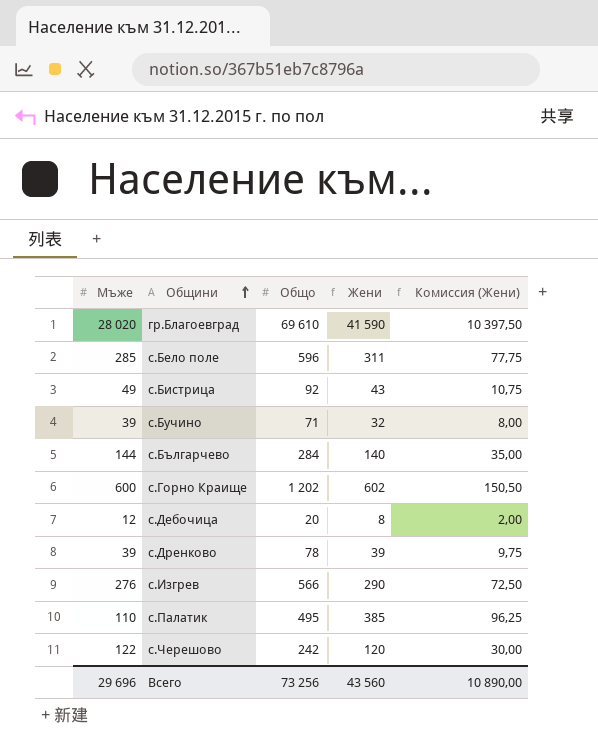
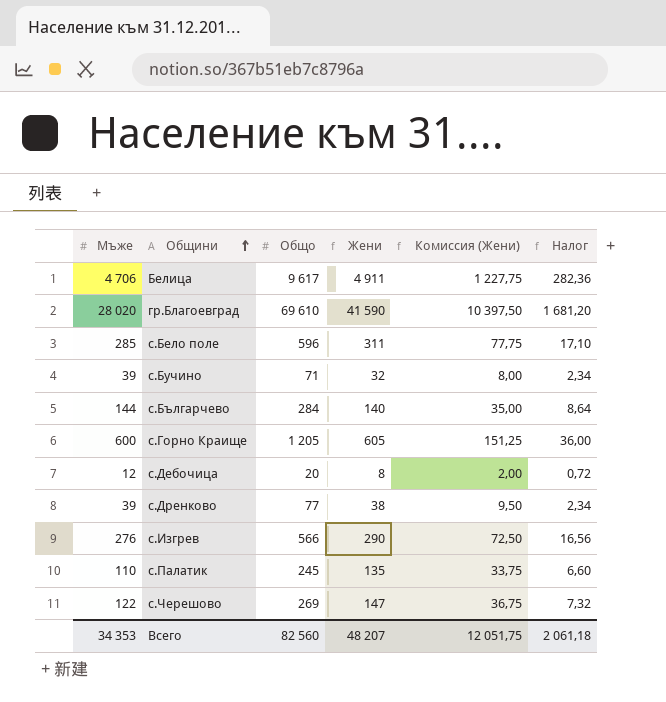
column Налог | formula: none -> [Мъже] * 0,06
row с.Бистрица: 49 | 92 | 43 | 10,75 -> none
row Белица: none -> 4 706 | 9 617 | 4 911 | 1 227,75 | 282,36
с.Горно Краище | Общо: 1 202 -> 1 205
с.Горно Краище | Жени: 602 -> 605
с.Горно Краище | Комиссия (Жени): 150,50 -> 151,25
с.Дренково | Общо: 78 -> 77
с.Дренково | Жени: 39 -> 38
с.Дренково | Комиссия (Жени): 9,75 -> 9,50
с.Палатик | Общо: 495 -> 245
с.Палатик | Жени: 385 -> 135
с.Палатик | Комиссия (Жени): 96,25 -> 33,75
с.Черешово | Общо: 242 -> 269
с.Черешово | Жени: 120 -> 147
с.Черешово | Комиссия (Жени): 30,00 -> 36,75
Всего | Мъже: 29 696 -> 34 353
Всего | Общо: 73 256 -> 82 560
Всего | Жени: 43 560 -> 48 207
Всего | Комиссия (Жени): 10 890,00 -> 12 051,75

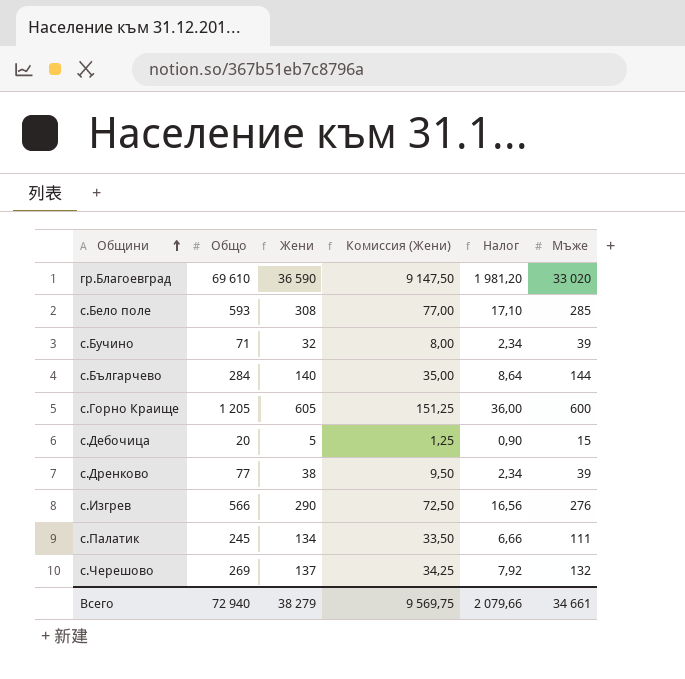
column Мъже | position: 1 -> 6
row Белица: 4 706 | 9 617 | 4 911 | 1 227,75 | 282,36 -> none
гр.Благоевград | Жени: 41 590 -> 36 590
гр.Благоевград | Комиссия (Жени): 10 397,50 -> 9 147,50
гр.Благоевград | Налог: 1 681,20 -> 1 981,20
гр.Благоевград | Мъже: 28 020 -> 33 020
с.Бело поле | Общо: 596 -> 593
с.Бело поле | Жени: 311 -> 308
с.Бело поле | Комиссия (Жени): 77,75 -> 77,00
с.Дебочица | Жени: 8 -> 5
с.Дебочица | Комиссия (Жени): 2,00 -> 1,25
с.Дебочица | Налог: 0,72 -> 0,90
с.Дебочица | Мъже: 12 -> 15
с.Палатик | Жени: 135 -> 134
с.Палатик | Комиссия (Жени): 33,75 -> 33,50
с.Палатик | Налог: 6,60 -> 6,66
с.Палатик | Мъже: 110 -> 111
с.Черешово | Жени: 147 -> 137
с.Черешово | Комиссия (Жени): 36,75 -> 34,25
с.Черешово | Налог: 7,32 -> 7,92
с.Черешово | Мъже: 122 -> 132
Всего | Общо: 82 560 -> 72 940
Всего | Жени: 48 207 -> 38 279
Всего | Комиссия (Жени): 12 051,75 -> 9 569,75
Всего | Налог: 2 061,18 -> 2 079,66
Всего | Мъже: 34 353 -> 34 661

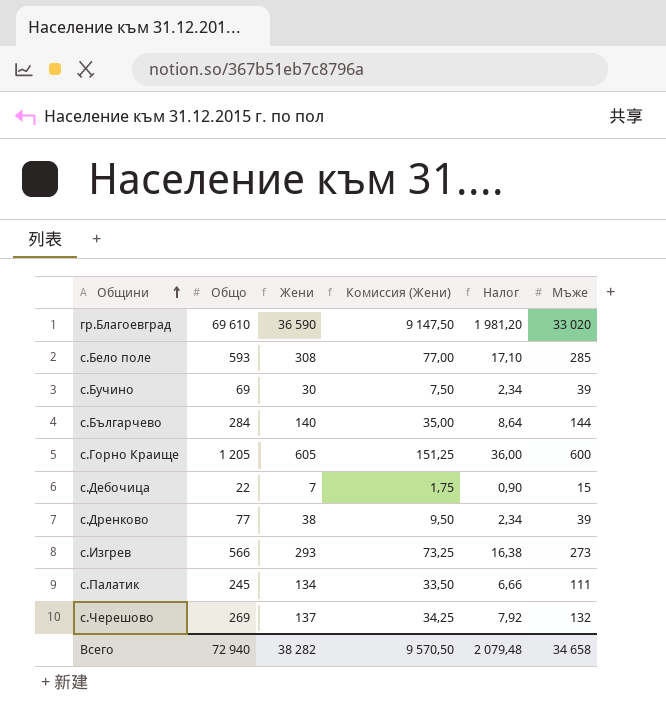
с.Бучино | Общо: 71 -> 69
с.Бучино | Жени: 32 -> 30
с.Бучино | Комиссия (Жени): 8,00 -> 7,50
с.Дебочица | Общо: 20 -> 22
с.Дебочица | Жени: 5 -> 7
с.Дебочица | Комиссия (Жени): 1,25 -> 1,75
с.Изгрев | Жени: 290 -> 293
с.Изгрев | Комиссия (Жени): 72,50 -> 73,25
с.Изгрев | Налог: 16,56 -> 16,38
с.Изгрев | Мъже: 276 -> 273
Всего | Жени: 38 279 -> 38 282
Всего | Комиссия (Жени): 9 569,75 -> 9 570,50
Всего | Налог: 2 079,66 -> 2 079,48
Всего | Мъже: 34 661 -> 34 658

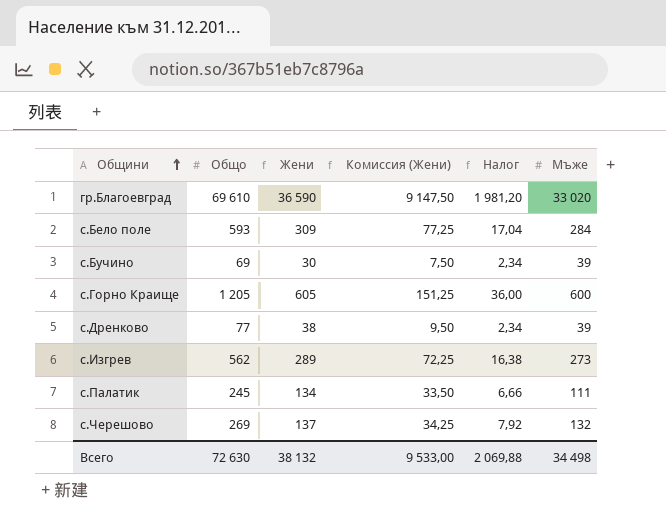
row с.Българчево: 284 | 140 | 35,00 | 8,64 | 144 -> none
row с.Дебочица: 22 | 7 | 1,75 | 0,90 | 15 -> none
с.Бело поле | Жени: 308 -> 309
с.Бело поле | Комиссия (Жени): 77,00 -> 77,25
с.Бело поле | Налог: 17,10 -> 17,04
с.Бело поле | Мъже: 285 -> 284
с.Изгрев | Общо: 566 -> 562
с.Изгрев | Жени: 293 -> 289
с.Изгрев | Комиссия (Жени): 73,25 -> 72,25
Всего | Общо: 72 940 -> 72 630
Всего | Жени: 38 282 -> 38 132
Всего | Комиссия (Жени): 9 570,50 -> 9 533,00
Всего | Налог: 2 079,48 -> 2 069,88
Всего | Мъже: 34 658 -> 34 498

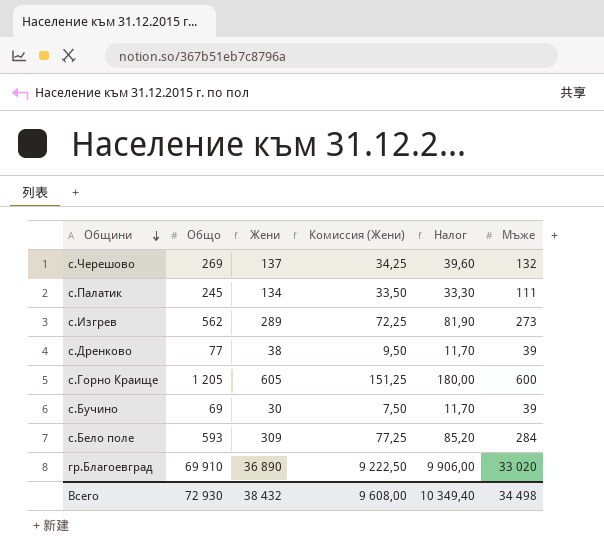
row order: Общини ascending -> Общини descending
column Налог | formula: [Мъже] * 0,06 -> [Мъже] * 0,3
гр.Благоевград | Общо: 69 610 -> 69 910
гр.Благоевград | Жени: 36 590 -> 36 890
гр.Благоевград | Комиссия (Жени): 9 147,50 -> 9 222,50
Всего | Общо: 72 630 -> 72 930
Всего | Жени: 38 132 -> 38 432
Всего | Комиссия (Жени): 9 533,00 -> 9 608,00
Всего | Налог: 2 069,88 -> 10 349,40

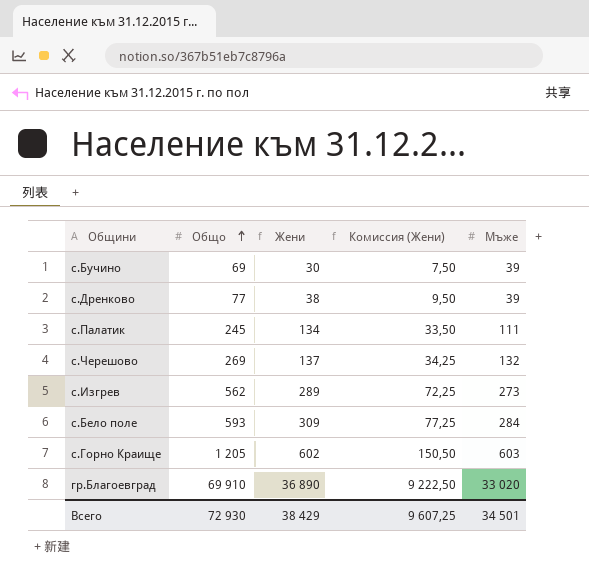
row order: Общини descending -> Общо ascending
column Налог | formula: [Мъже] * 0,3 -> none
с.Горно Краище | Жени: 605 -> 602
с.Горно Краище | Комиссия (Жени): 151,25 -> 150,50
с.Горно Краище | Мъже: 600 -> 603
Всего | Жени: 38 432 -> 38 429
Всего | Комиссия (Жени): 9 608,00 -> 9 607,25
Всего | Мъже: 34 498 -> 34 501

